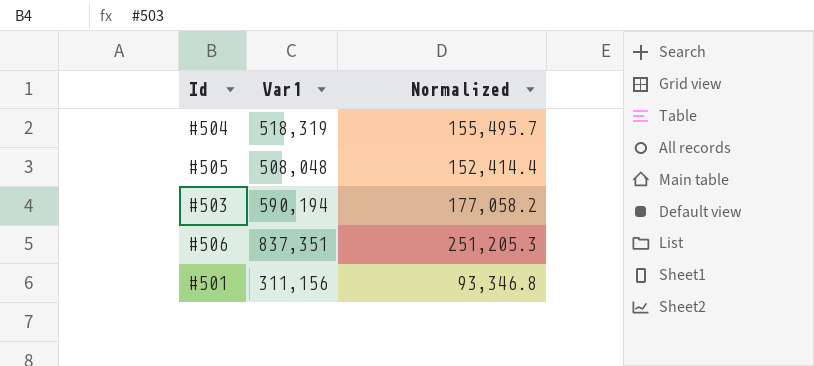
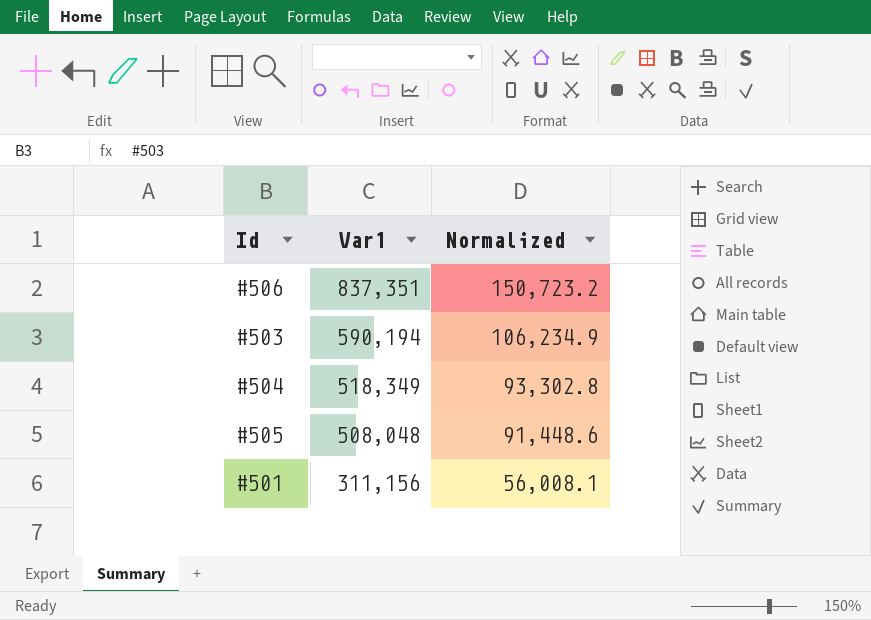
row order: none -> Var1 descending
column Normalized | formula: [Var1] * 0.3 -> [Var1] * 0.18
#504 | Var1: 518,319 -> 518,349

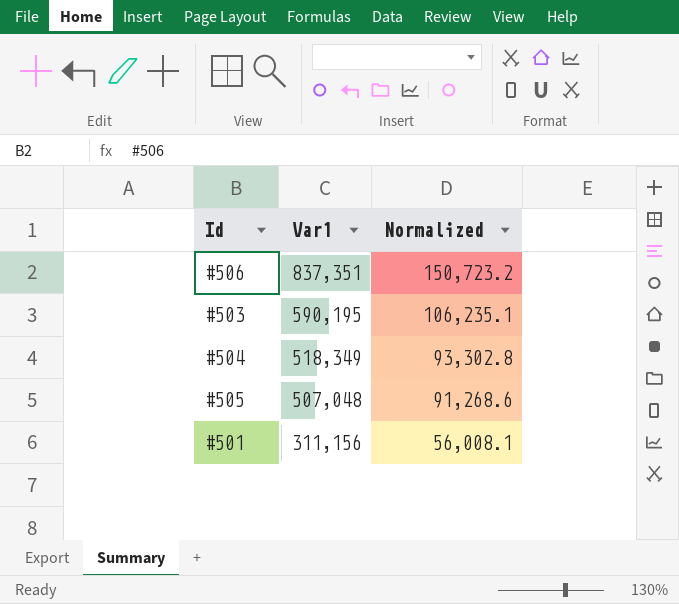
#503 | Var1: 590,194 -> 590,195
#503 | Normalized: 106,234.9 -> 106,235.1
#505 | Var1: 508,048 -> 507,048
#505 | Normalized: 91,448.6 -> 91,268.6

